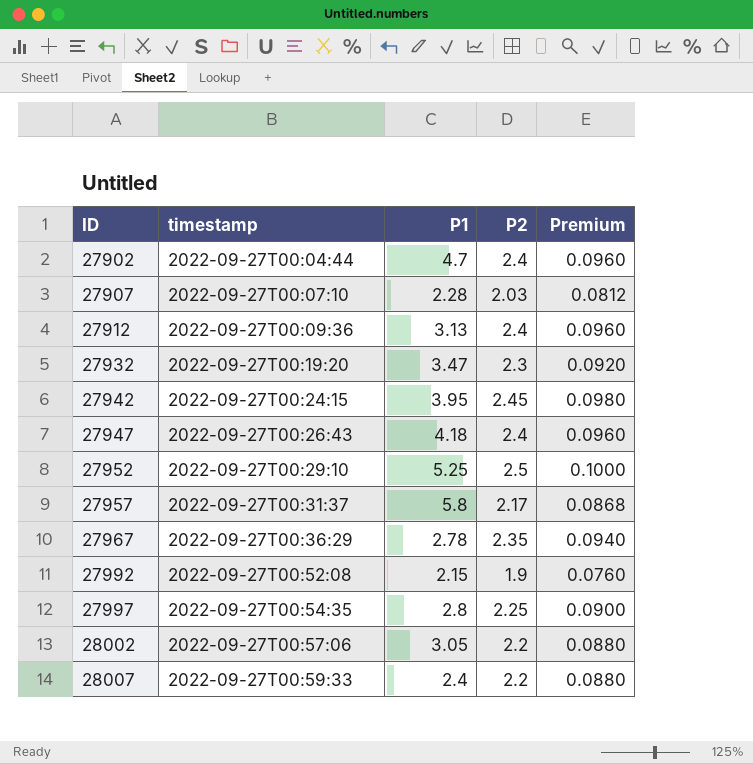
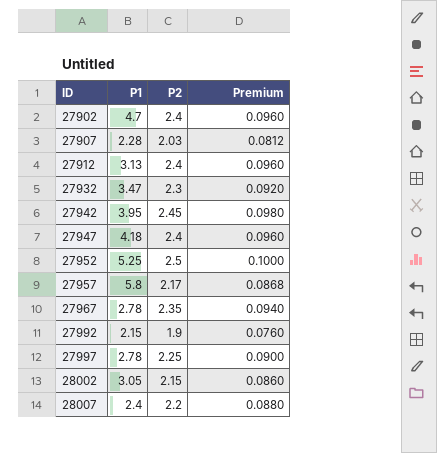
column timestamp | position: 2 -> none
27997 | P1: 2.8 -> 2.78
28002 | P2: 2.2 -> 2.15
28002 | Premium: 0.0880 -> 0.0860

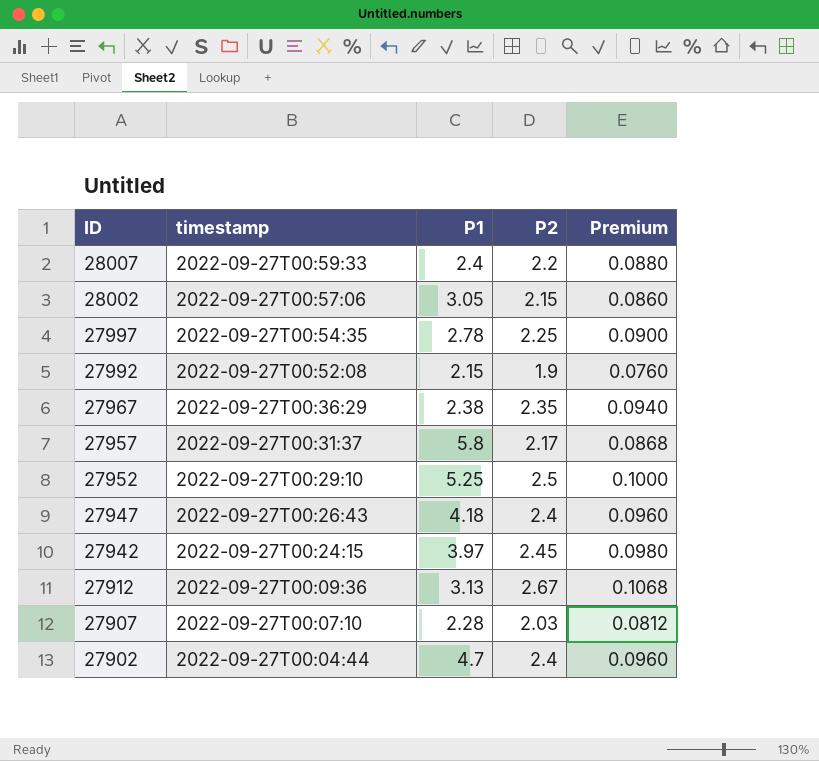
row order: ID ascending -> ID descending
column timestamp | position: none -> 2
row 27932: 3.47 | 2.3 | 0.0920 -> none
27967 | P1: 2.78 -> 2.38
27942 | P1: 3.95 -> 3.97
27912 | P2: 2.4 -> 2.67
27912 | Premium: 0.0960 -> 0.1068

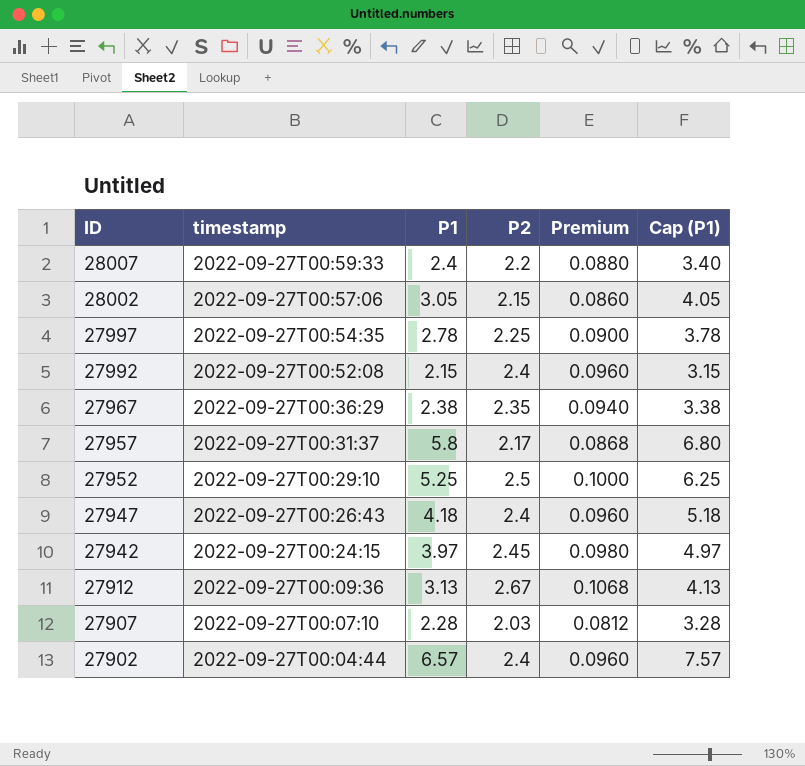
column Cap (P1) | formula: none -> [P1] + 1
27992 | P2: 1.9 -> 2.4
27992 | Premium: 0.0760 -> 0.0960
27902 | P1: 4.7 -> 6.57

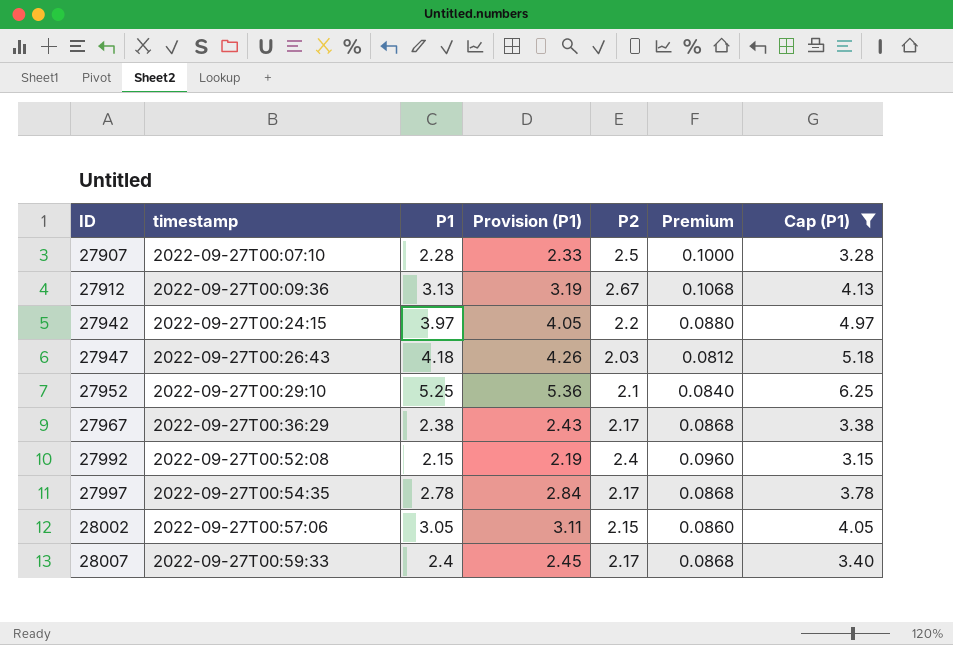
filter: none -> Cap (P1) <= 6.25
row order: ID descending -> ID ascending
column Provision (P1) | formula: none -> [P1] * 1.02
27907 | P2: 2.03 -> 2.5
27907 | Premium: 0.0812 -> 0.1000
27942 | P2: 2.45 -> 2.2
27942 | Premium: 0.0980 -> 0.0880
27947 | P2: 2.4 -> 2.03
27947 | Premium: 0.0960 -> 0.0812
27952 | P2: 2.5 -> 2.1
27952 | Premium: 0.1000 -> 0.0840
27967 | P2: 2.35 -> 2.17
27967 | Premium: 0.0940 -> 0.0868
27997 | P2: 2.25 -> 2.17
27997 | Premium: 0.0900 -> 0.0868
28007 | P2: 2.2 -> 2.17
28007 | Premium: 0.0880 -> 0.0868

